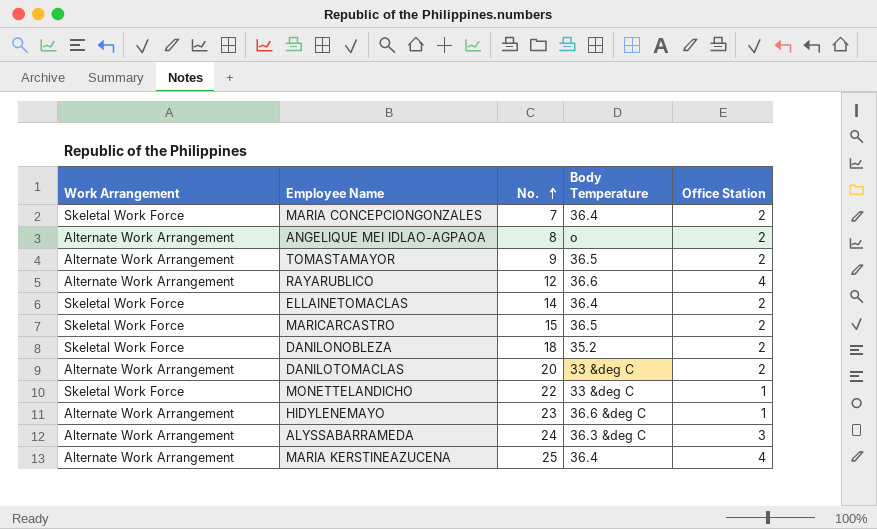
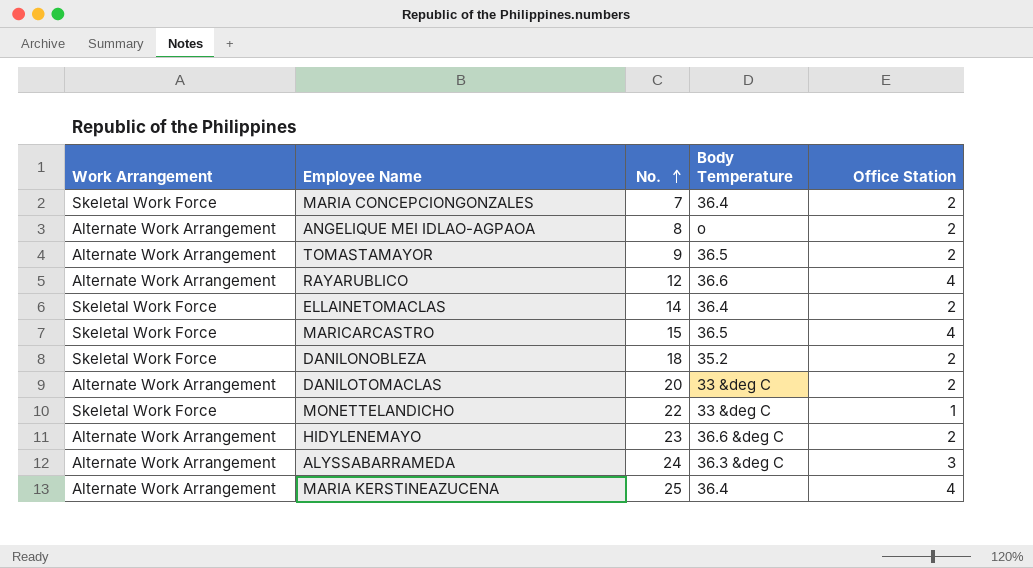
MARICARCASTRO | Office Station: 2 -> 4
HIDYLENEMAYO | Office Station: 1 -> 2

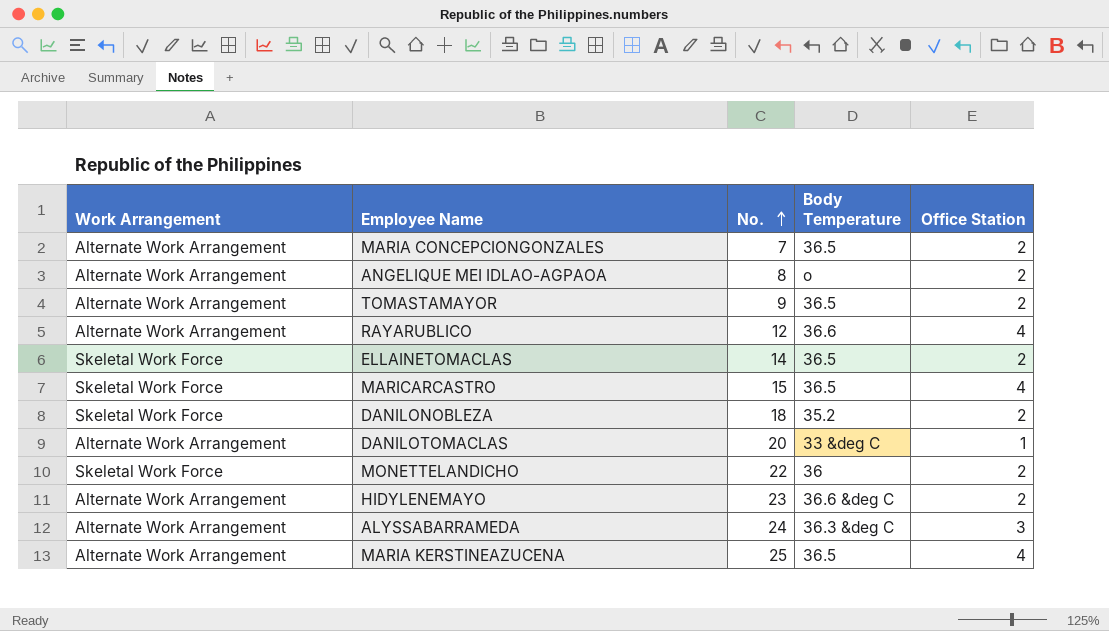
MARIA CONCEPCIONGONZALES | Work Arrangement: Skeletal Work Force -> Alternate Work Arrangement
MARIA CONCEPCIONGONZALES | Body Temperature: 36.4 -> 36.5
ELLAINETOMACLAS | Body Temperature: 36.4 -> 36.5
DANILOTOMACLAS | Office Station: 2 -> 1
MONETTELANDICHO | Body Temperature: 33 &deg C -> 36
MONETTELANDICHO | Office Station: 1 -> 2
MARIA KERSTINEAZUCENA | Body Temperature: 36.4 -> 36.5

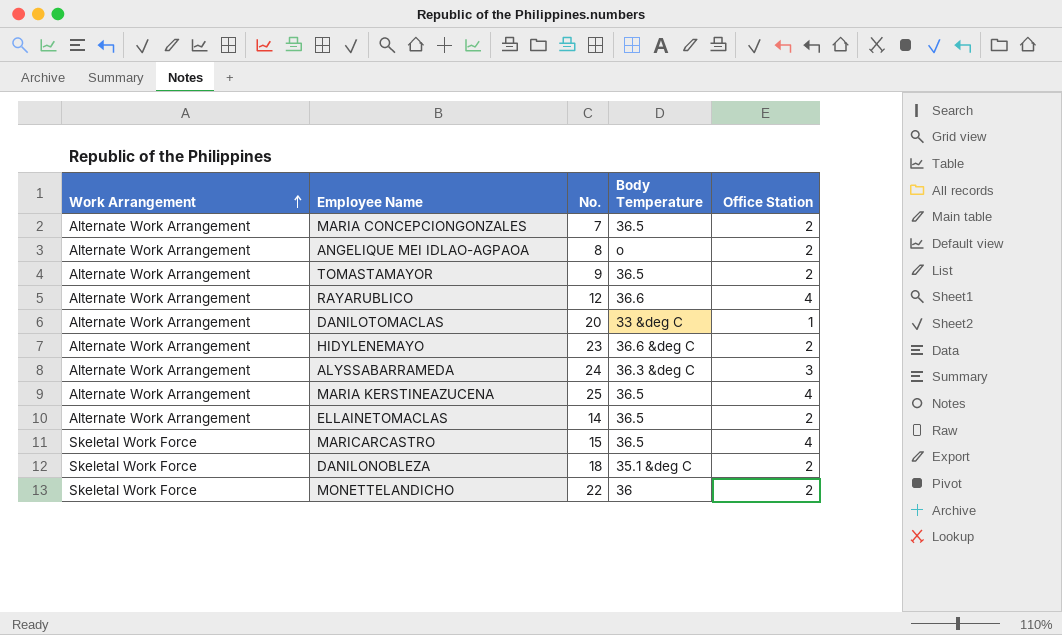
row order: No. ascending -> Work Arrangement ascending
ELLAINETOMACLAS | Work Arrangement: Skeletal Work Force -> Alternate Work Arrangement
DANILONOBLEZA | Body Temperature: 35.2 -> 35.1 &deg C

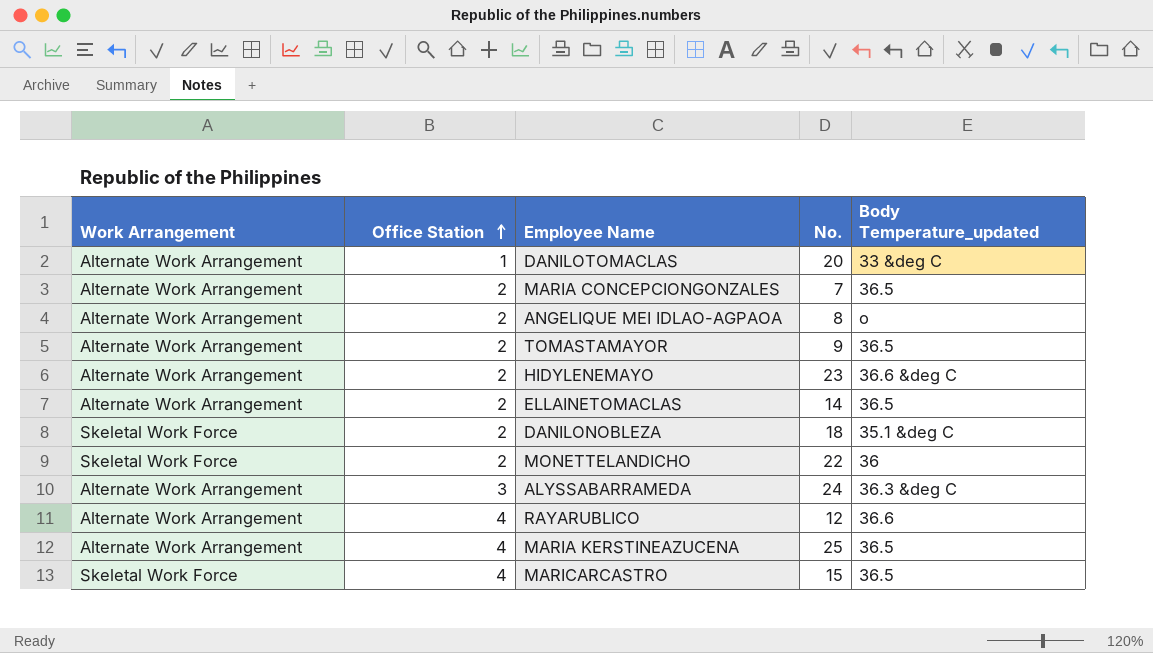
row order: Work Arrangement ascending -> Office Station ascending
column Office Station | position: 5 -> 2
column name: Body Temperature -> Body Temperature_updated

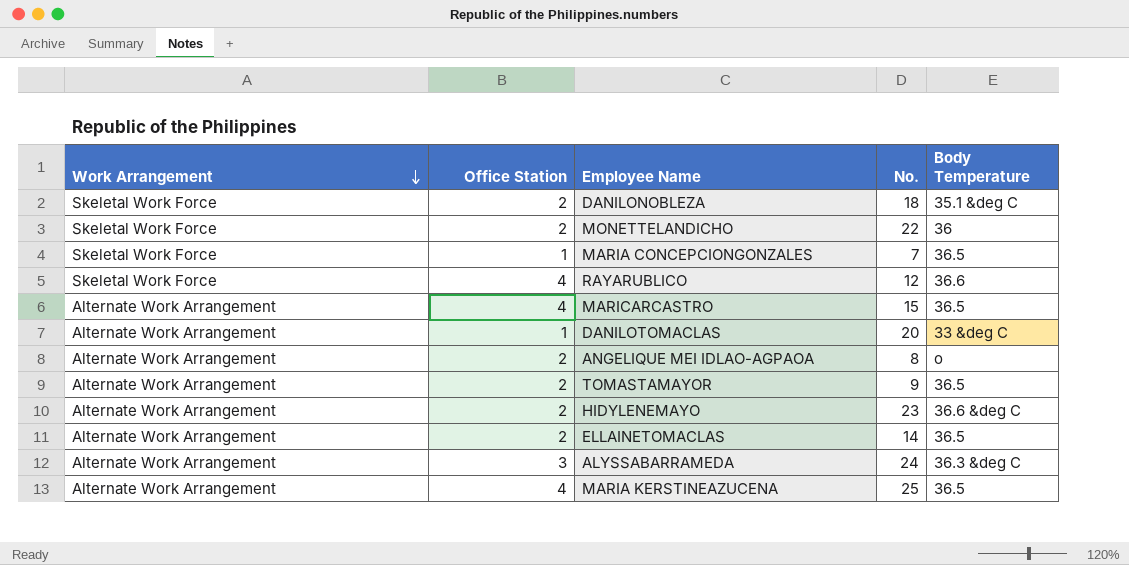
row order: Office Station ascending -> Work Arrangement descending
column name: Body Temperature_updated -> Body Temperature
MARIA CONCEPCIONGONZALES | Work Arrangement: Alternate Work Arrangement -> Skeletal Work Force
MARIA CONCEPCIONGONZALES | Office Station: 2 -> 1
RAYARUBLICO | Work Arrangement: Alternate Work Arrangement -> Skeletal Work Force
MARICARCASTRO | Work Arrangement: Skeletal Work Force -> Alternate Work Arrangement

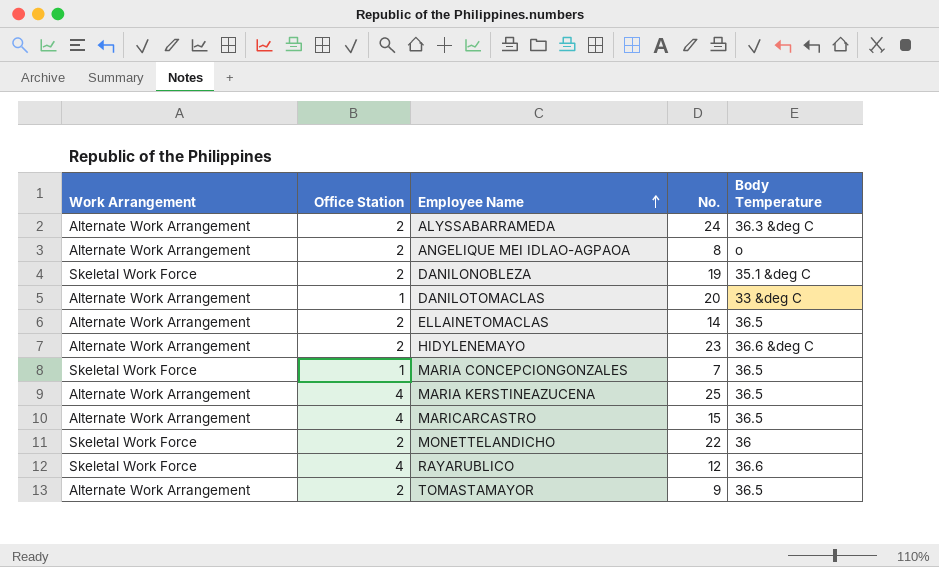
row order: Work Arrangement descending -> Employee Name ascending
ALYSSABARRAMEDA | Office Station: 3 -> 2
DANILONOBLEZA | No.: 18 -> 19

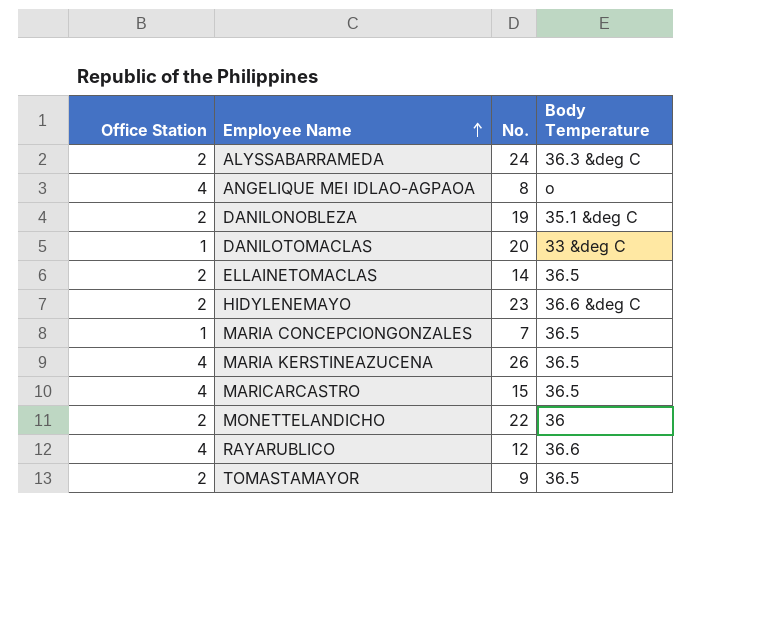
column Work Arrangement | position: 1 -> none
ANGELIQUE MEI IDLAO-AGPAOA | Office Station: 2 -> 4
MARIA KERSTINEAZUCENA | No.: 25 -> 26

